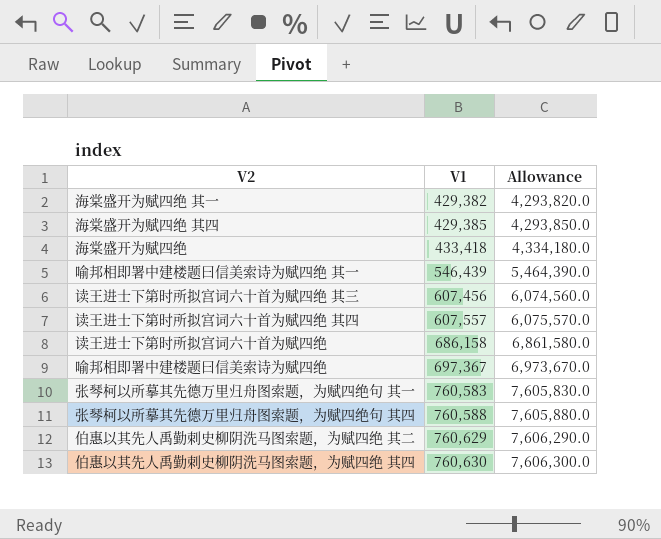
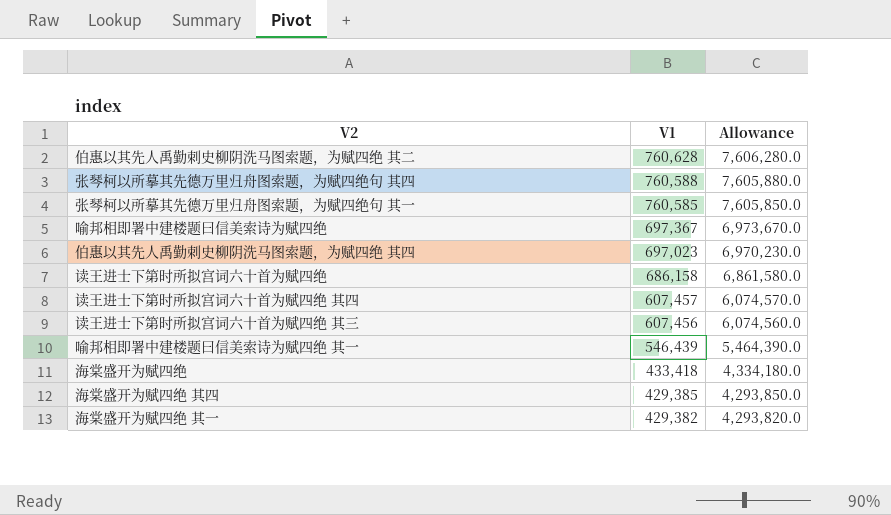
row order: V1 ascending -> V1 descending
伯惠以其先人禹勤刺史柳阴洗马图索题，为赋四绝 其二 | V1: 760,629 -> 760,628
伯惠以其先人禹勤刺史柳阴洗马图索题，为赋四绝 其二 | Allowance: 7,606,290.0 -> 7,606,280.0
张琴柯以所摹其先德万里归舟图索题，为赋四绝句 其一 | V1: 760,583 -> 760,585
张琴柯以所摹其先德万里归舟图索题，为赋四绝句 其一 | Allowance: 7,605,830.0 -> 7,605,850.0
伯惠以其先人禹勤刺史柳阴洗马图索题，为赋四绝 其四 | V1: 760,630 -> 697,023
伯惠以其先人禹勤刺史柳阴洗马图索题，为赋四绝 其四 | Allowance: 7,606,300.0 -> 6,970,230.0
读王进士下第时所拟宫词六十首为赋四绝 其四 | V1: 607,557 -> 607,457
读王进士下第时所拟宫词六十首为赋四绝 其四 | Allowance: 6,075,570.0 -> 6,074,570.0

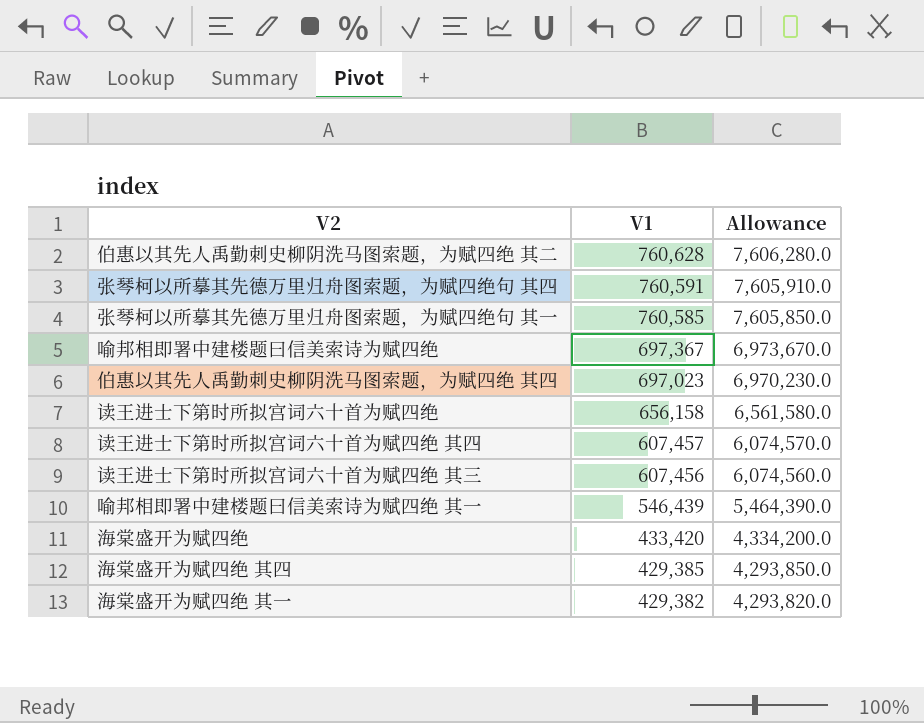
张琴柯以所摹其先德万里归舟图索题，为赋四绝句 其四 | V1: 760,588 -> 760,591
张琴柯以所摹其先德万里归舟图索题，为赋四绝句 其四 | Allowance: 7,605,880.0 -> 7,605,910.0
读王进士下第时所拟宫词六十首为赋四绝 | V1: 686,158 -> 656,158
读王进士下第时所拟宫词六十首为赋四绝 | Allowance: 6,861,580.0 -> 6,561,580.0
海棠盛开为赋四绝 | V1: 433,418 -> 433,420
海棠盛开为赋四绝 | Allowance: 4,334,180.0 -> 4,334,200.0

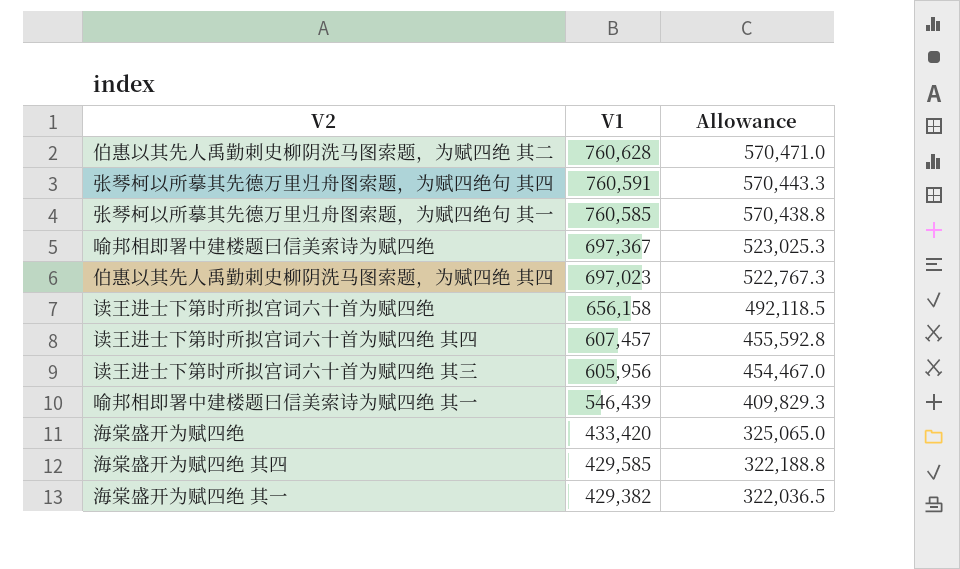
column Allowance | formula: [V1] * 10 -> [V1] * 0.75
读王进士下第时所拟宫词六十首为赋四绝 其三 | V1: 607,456 -> 605,956
海棠盛开为赋四绝 其四 | V1: 429,385 -> 429,585

